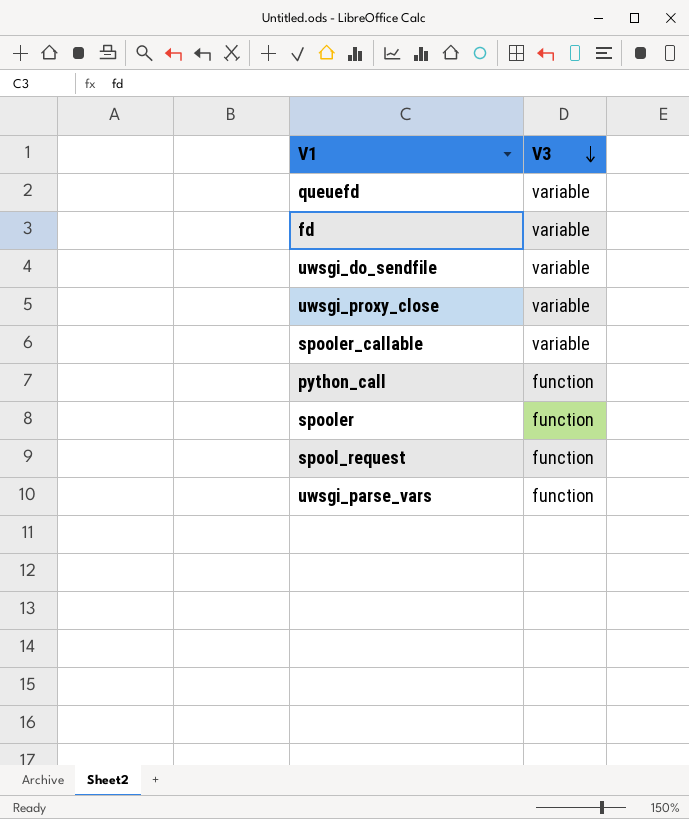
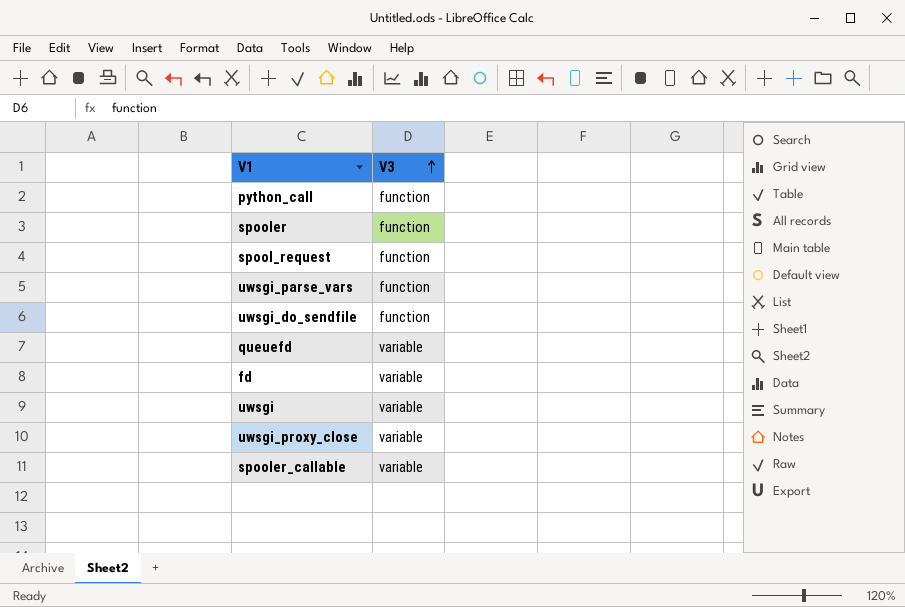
row order: V3 descending -> V3 ascending
uwsgi_do_sendfile | V3: variable -> function
row uwsgi: none -> variable

